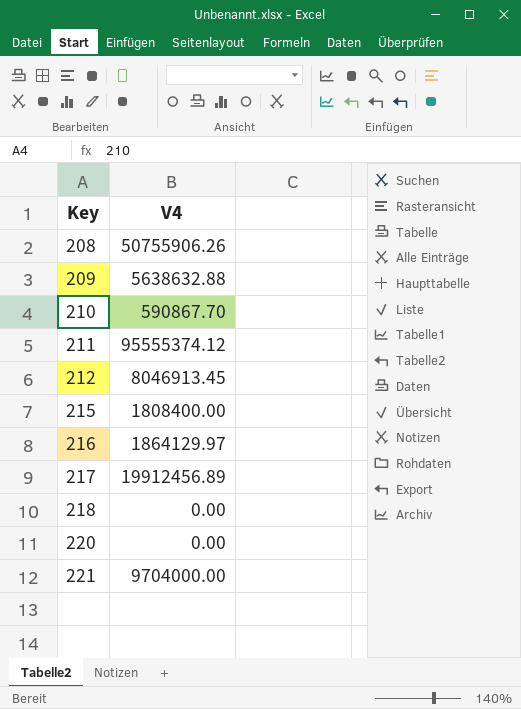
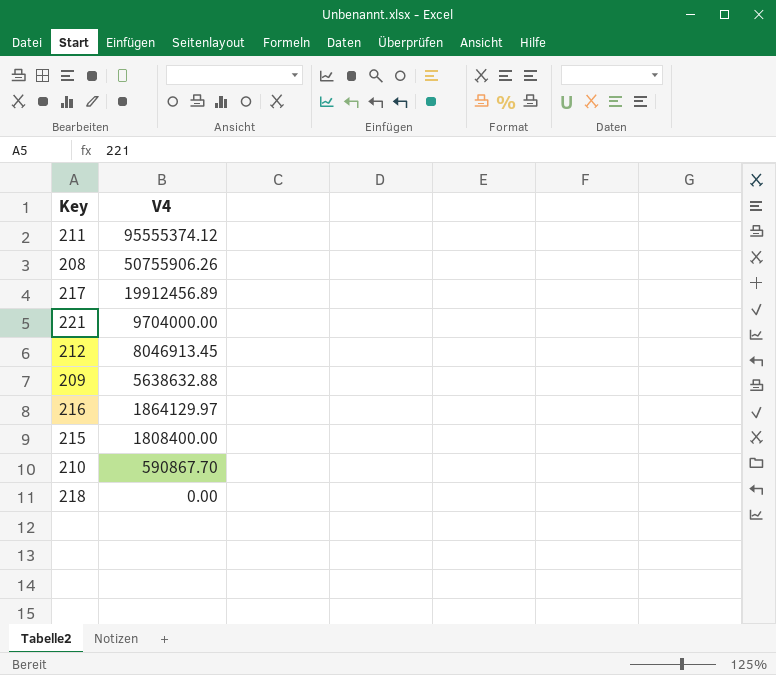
row order: Key ascending -> V4 descending
row 220: 0.00 -> none

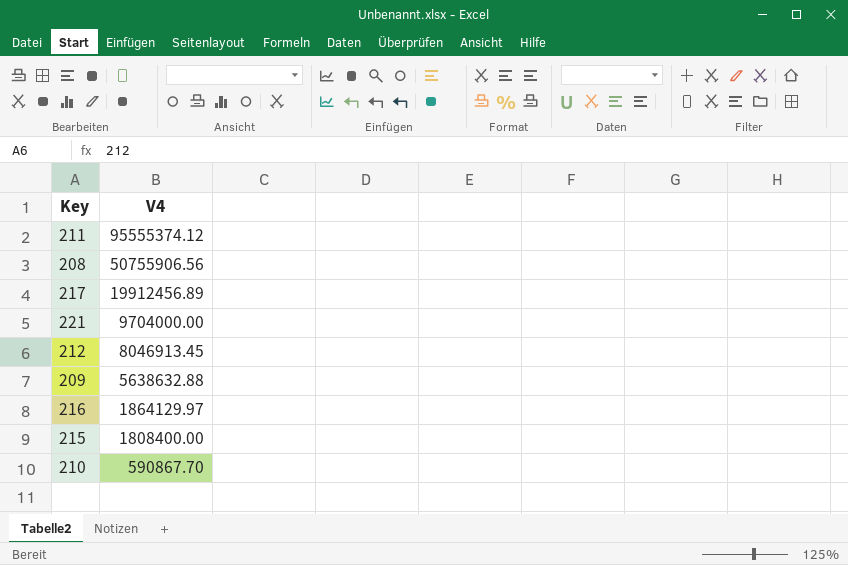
row 218: 0.00 -> none
208 | V4: 50755906.26 -> 50755906.56

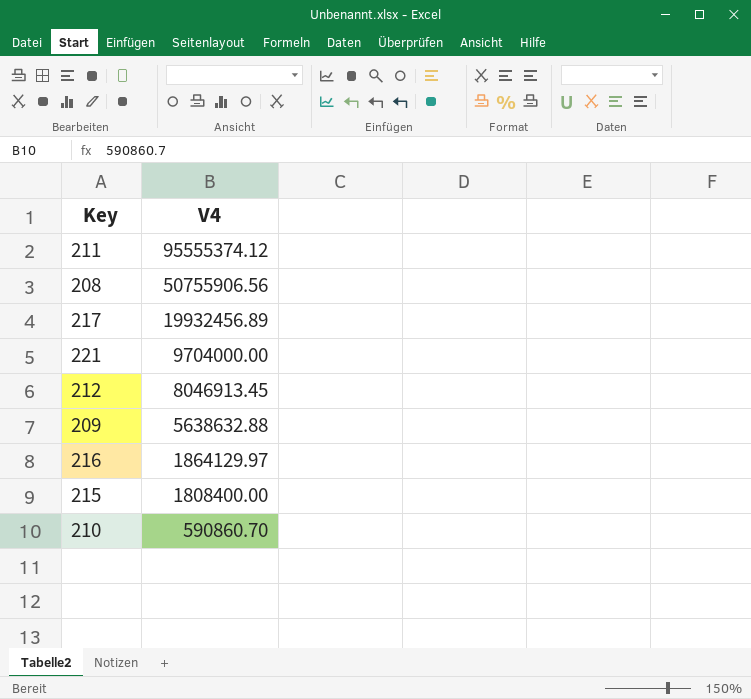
217 | V4: 19912456.89 -> 19932456.89
210 | V4: 590867.70 -> 590860.70

